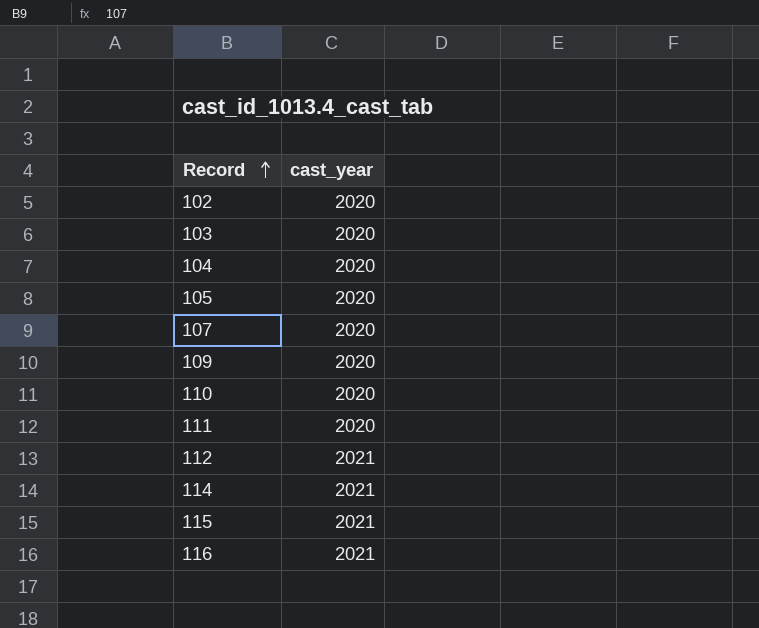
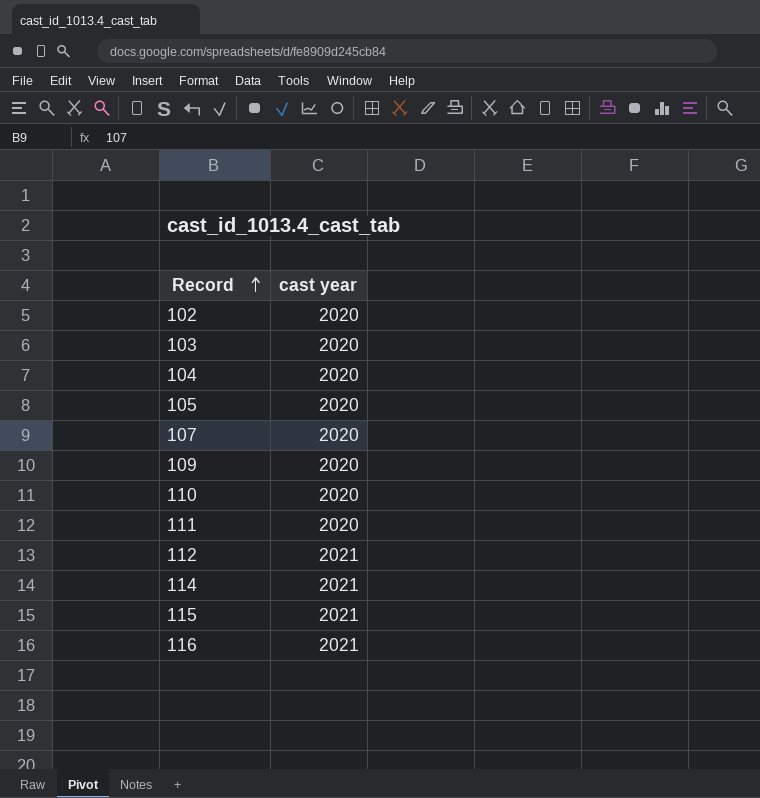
column name: cast_year -> cast year

